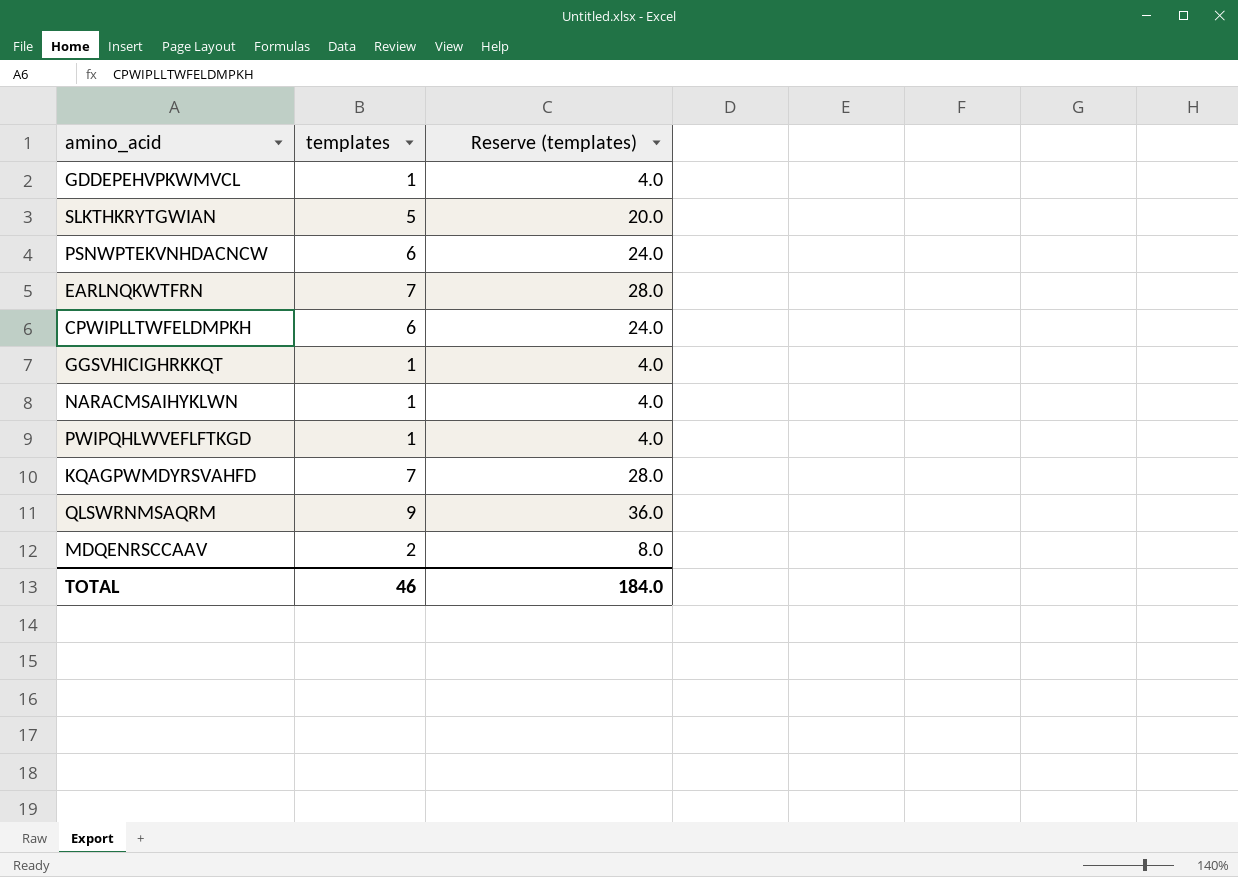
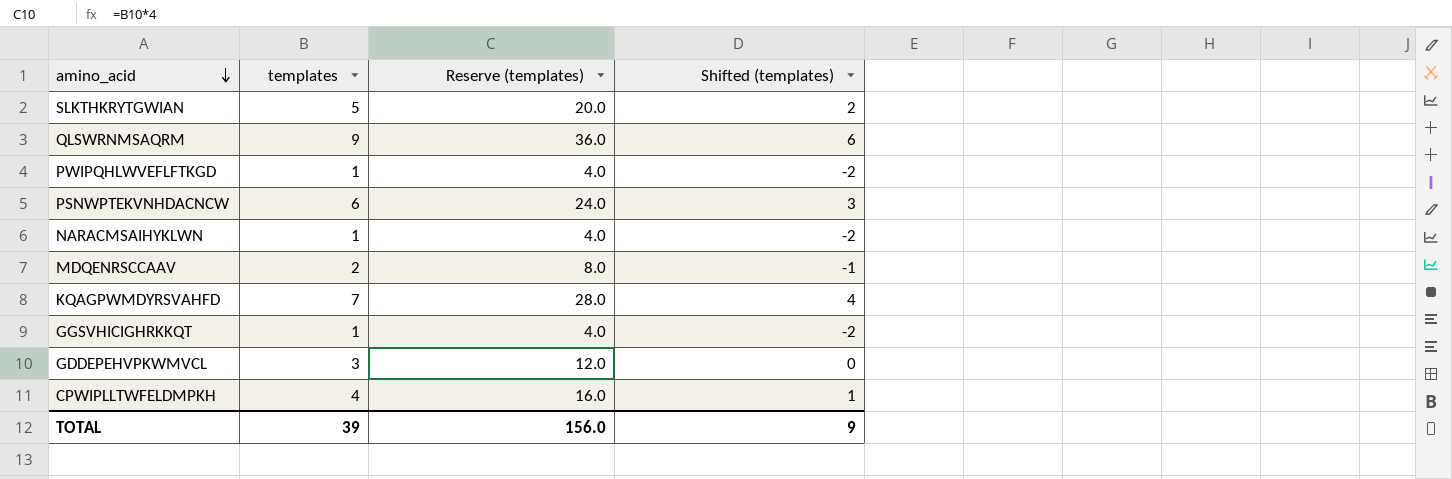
row order: none -> amino_acid descending
column Shifted (templates) | formula: none -> [templates] - 3
row EARLNQKWTFRN: 7 | 28.0 -> none
GDDEPEHVPKWMVCL | templates: 1 -> 3
GDDEPEHVPKWMVCL | Reserve (templates): 4.0 -> 12.0
CPWIPLLTWFELDMPKH | templates: 6 -> 4
CPWIPLLTWFELDMPKH | Reserve (templates): 24.0 -> 16.0
TOTAL | templates: 46 -> 39
TOTAL | Reserve (templates): 184.0 -> 156.0

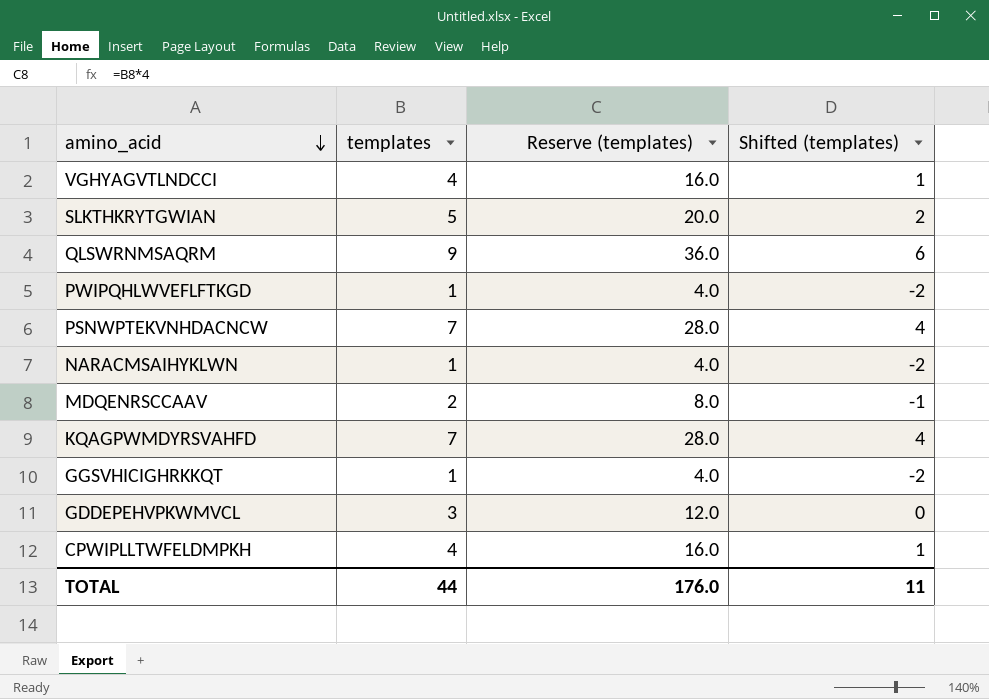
row VGHYAGVTLNDCCI: none -> 4 | 16.0 | 1
PSNWPTEKVNHDACNCW | templates: 6 -> 7
PSNWPTEKVNHDACNCW | Reserve (templates): 24.0 -> 28.0
PSNWPTEKVNHDACNCW | Shifted (templates): 3 -> 4
TOTAL | templates: 39 -> 44
TOTAL | Reserve (templates): 156.0 -> 176.0
TOTAL | Shifted (templates): 9 -> 11

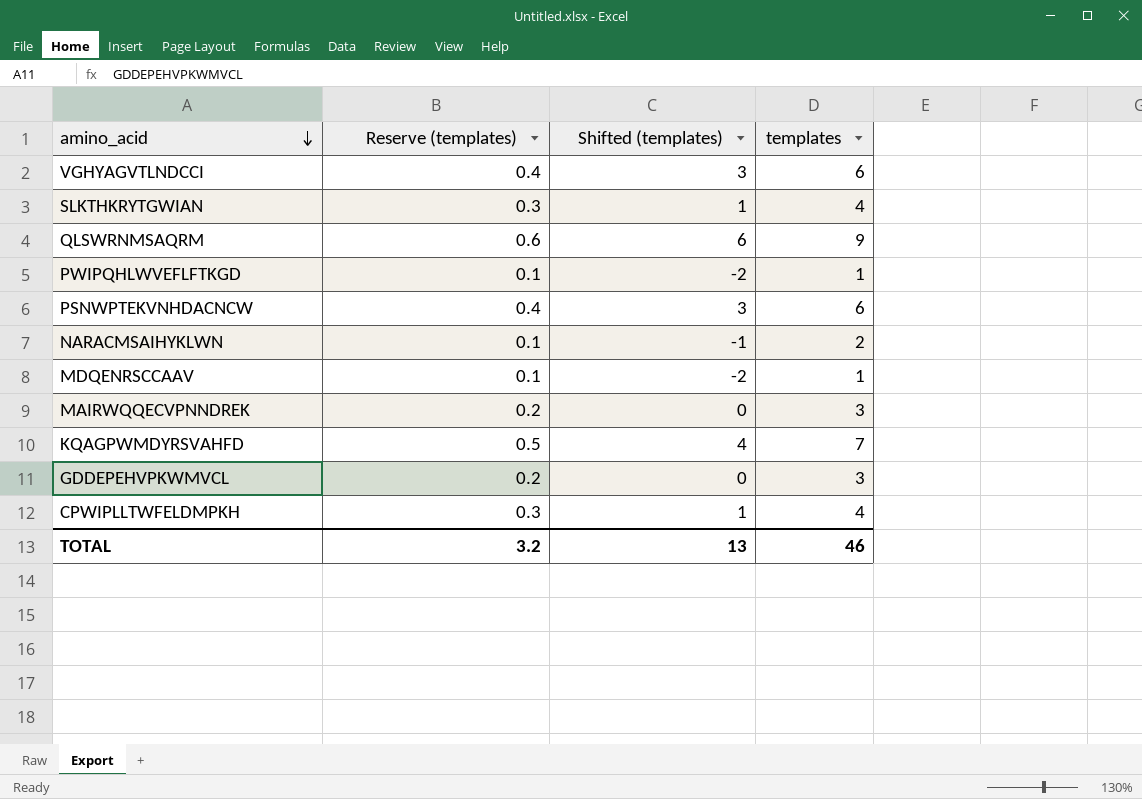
column Reserve (templates) | formula: [templates] * 4 -> [templates] * 0.07
column templates | position: 2 -> 4
row GGSVHICIGHRKKQT: 1 | 4.0 | -2 -> none
VGHYAGVTLNDCCI | Shifted (templates): 1 -> 3
VGHYAGVTLNDCCI | templates: 4 -> 6
SLKTHKRYTGWIAN | Shifted (templates): 2 -> 1
SLKTHKRYTGWIAN | templates: 5 -> 4
PSNWPTEKVNHDACNCW | Shifted (templates): 4 -> 3
PSNWPTEKVNHDACNCW | templates: 7 -> 6
NARACMSAIHYKLWN | Shifted (templates): -2 -> -1
NARACMSAIHYKLWN | templates: 1 -> 2
MDQENRSCCAAV | Shifted (templates): -1 -> -2
MDQENRSCCAAV | templates: 2 -> 1
row MAIRWQQECVPNNDREK: none -> 0.2 | 0 | 3
TOTAL | Reserve (templates): 176.0 -> 3.2
TOTAL | Shifted (templates): 11 -> 13
TOTAL | templates: 44 -> 46

